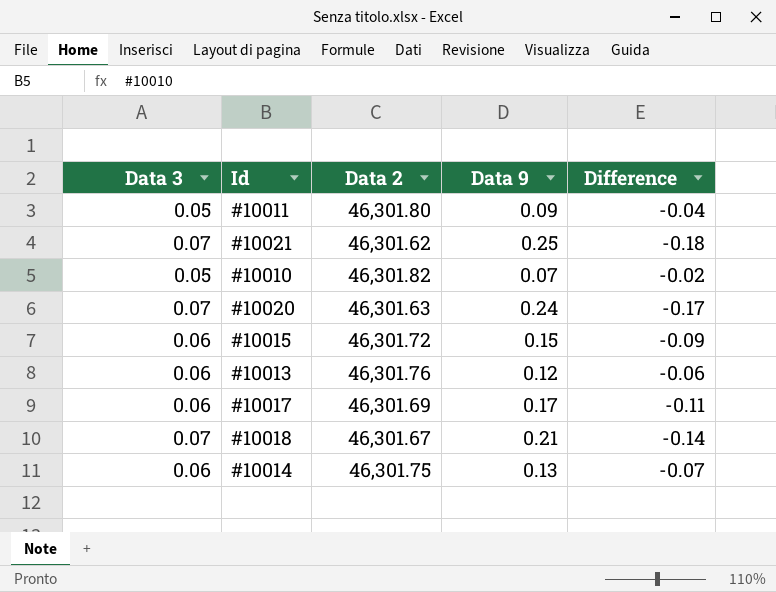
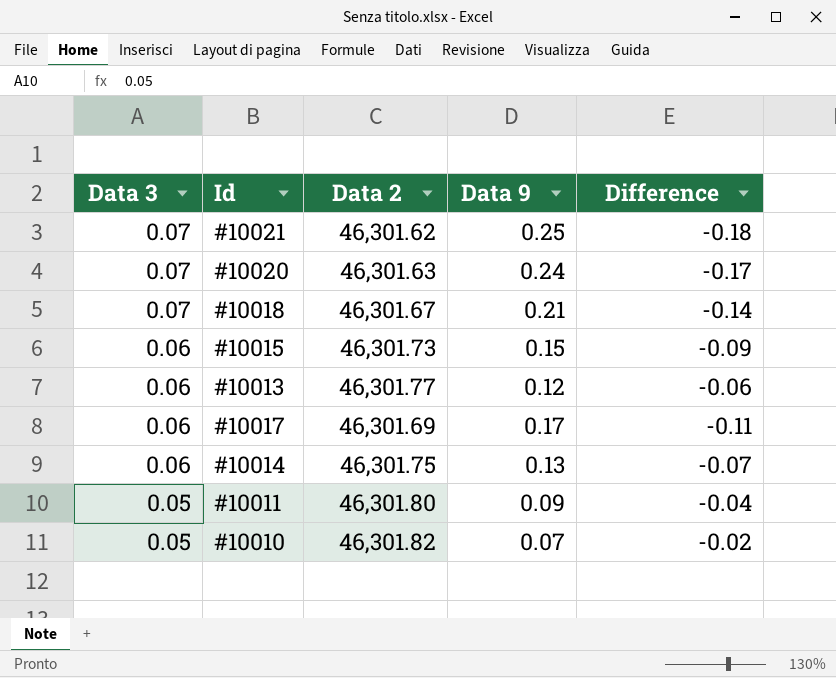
row order: none -> Data 3 descending
#10015 | Data 2: 46,301.72 -> 46,301.73
#10013 | Data 2: 46,301.76 -> 46,301.77

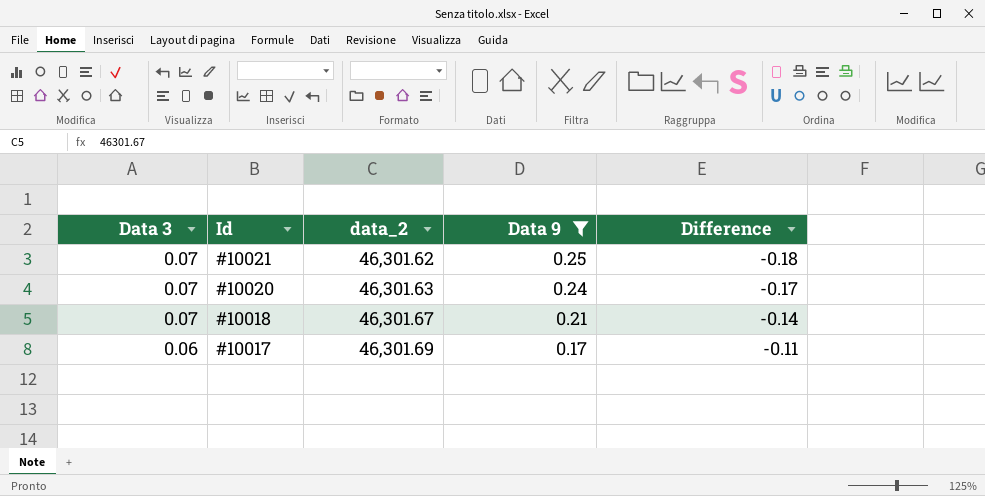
filter: none -> Data 9 >= 0.17
column name: Data 2 -> data_2

